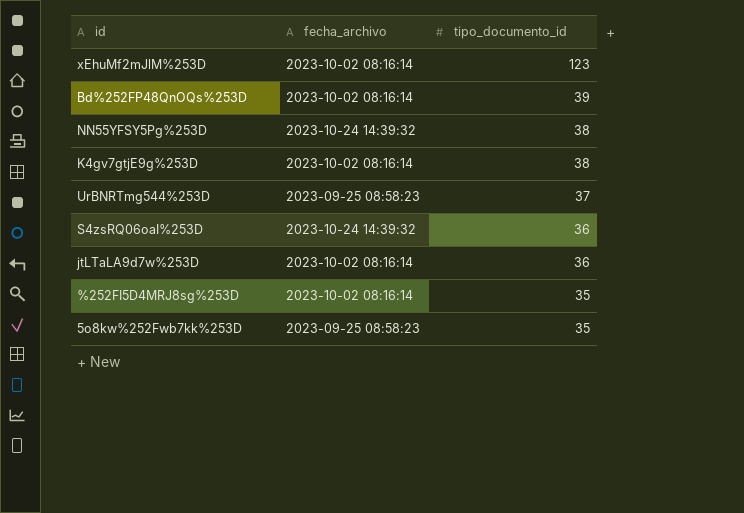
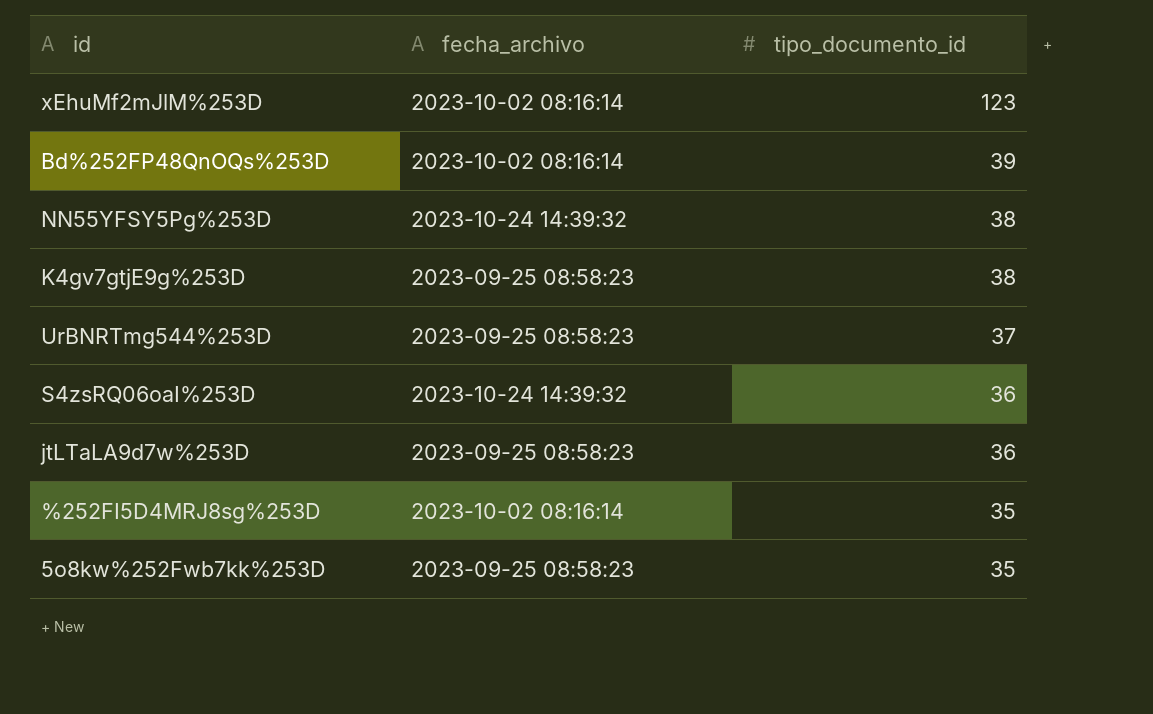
K4gv7gtjE9g%253D | fecha_archivo: 2023-10-02 08:16:14 -> 2023-09-25 08:58:23
jtLTaLA9d7w%253D | fecha_archivo: 2023-10-02 08:16:14 -> 2023-09-25 08:58:23

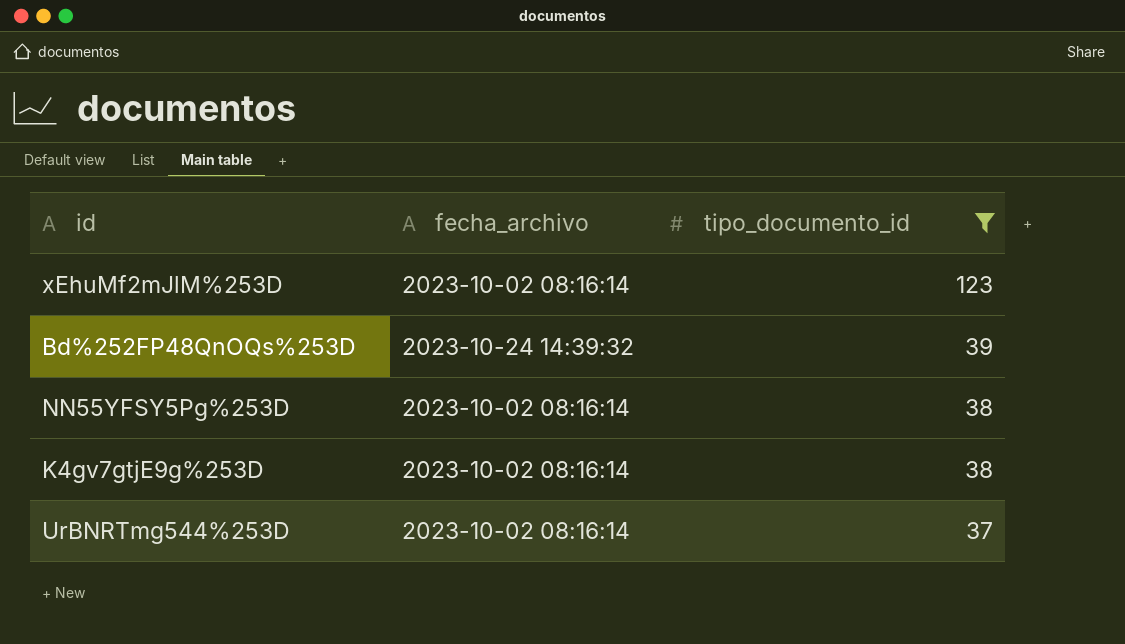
filter: none -> tipo_documento_id >= 37
Bd%252FP48QnOQs%253D | fecha_archivo: 2023-10-02 08:16:14 -> 2023-10-24 14:39:32
NN55YFSY5Pg%253D | fecha_archivo: 2023-10-24 14:39:32 -> 2023-10-02 08:16:14
K4gv7gtjE9g%253D | fecha_archivo: 2023-09-25 08:58:23 -> 2023-10-02 08:16:14
UrBNRTmg544%253D | fecha_archivo: 2023-09-25 08:58:23 -> 2023-10-02 08:16:14

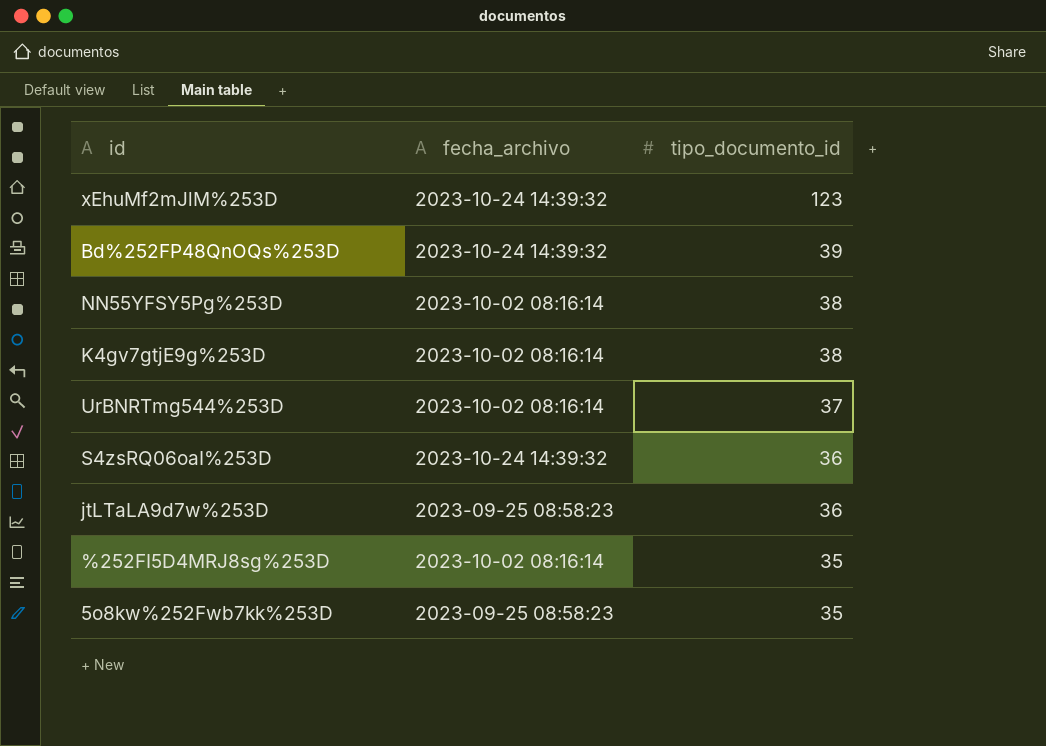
filter: tipo_documento_id >= 37 -> none
xEhuMf2mJlM%253D | fecha_archivo: 2023-10-02 08:16:14 -> 2023-10-24 14:39:32

